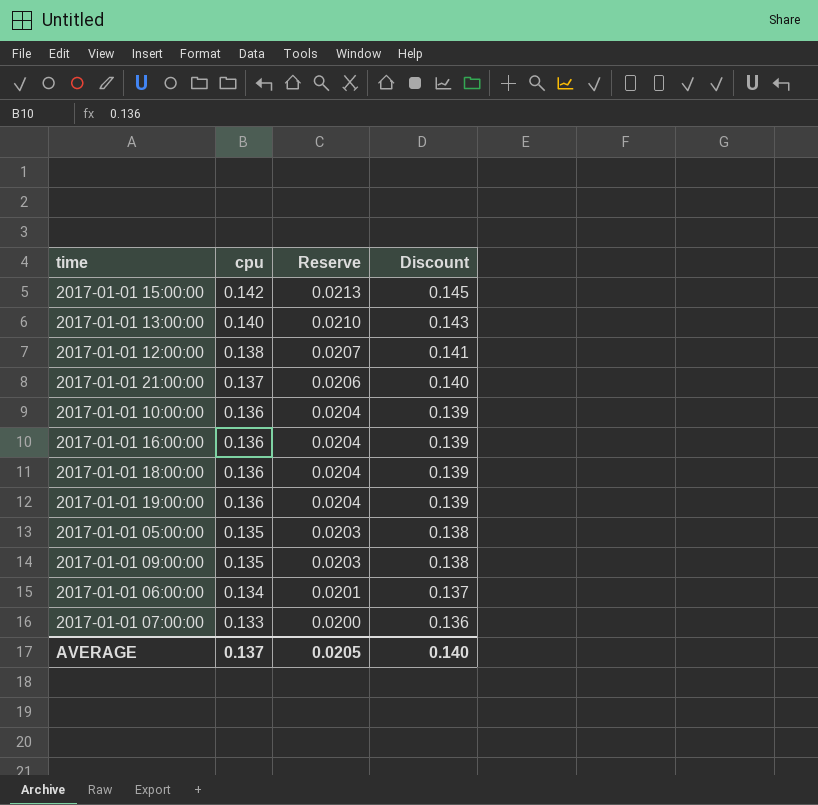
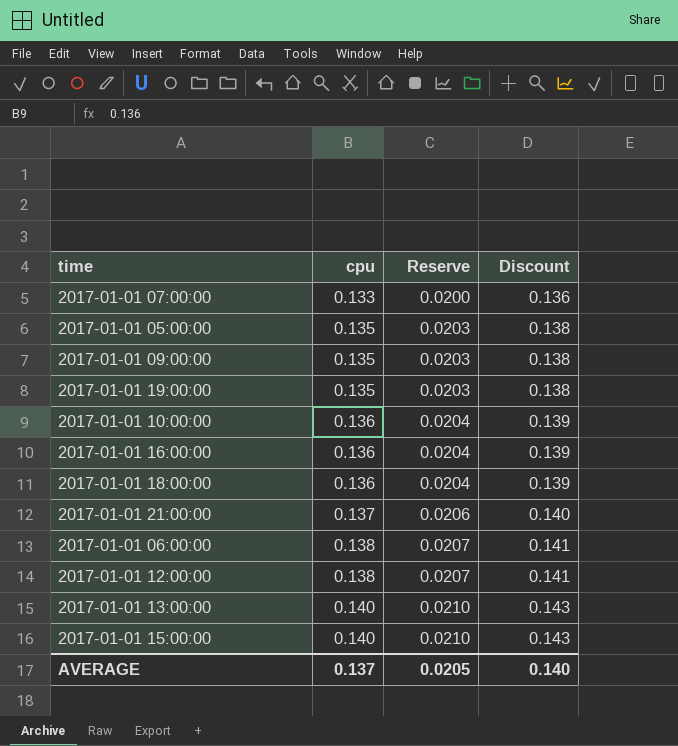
row order: cpu descending -> cpu ascending
2017-01-01 19:00:00 | cpu: 0.136 -> 0.135
2017-01-01 19:00:00 | Reserve: 0.0204 -> 0.0203
2017-01-01 19:00:00 | Discount: 0.139 -> 0.138
2017-01-01 06:00:00 | cpu: 0.134 -> 0.138
2017-01-01 06:00:00 | Reserve: 0.0201 -> 0.0207
2017-01-01 06:00:00 | Discount: 0.137 -> 0.141
2017-01-01 15:00:00 | cpu: 0.142 -> 0.140
2017-01-01 15:00:00 | Reserve: 0.0213 -> 0.0210
2017-01-01 15:00:00 | Discount: 0.145 -> 0.143

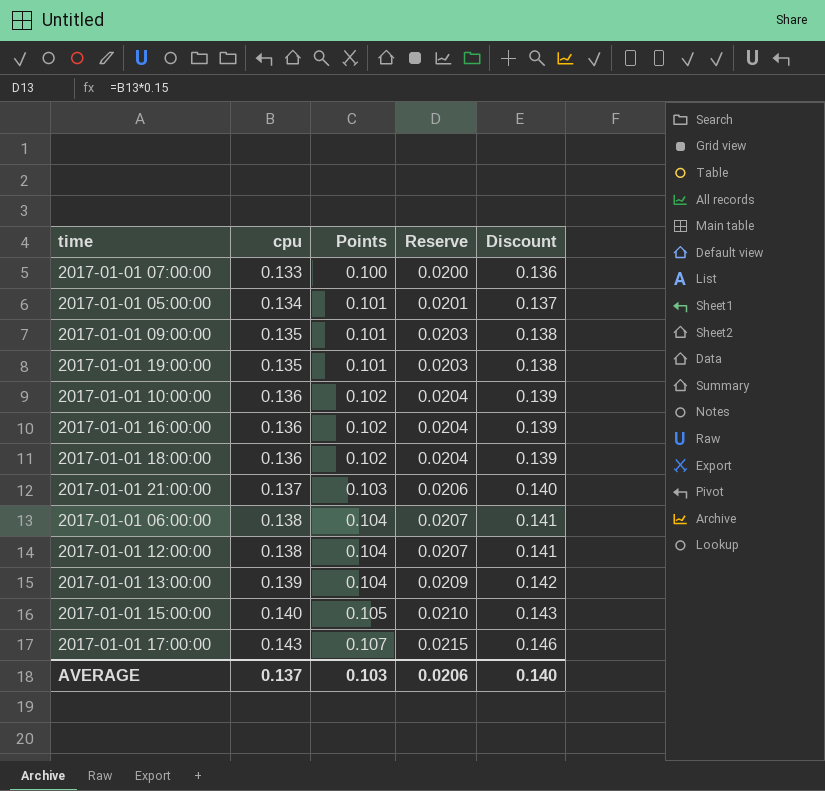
column Points | formula: none -> [cpu] * 0.75
2017-01-01 05:00:00 | cpu: 0.135 -> 0.134
2017-01-01 05:00:00 | Reserve: 0.0203 -> 0.0201
2017-01-01 05:00:00 | Discount: 0.138 -> 0.137
2017-01-01 13:00:00 | cpu: 0.140 -> 0.139
2017-01-01 13:00:00 | Reserve: 0.0210 -> 0.0209
2017-01-01 13:00:00 | Discount: 0.143 -> 0.142
row 2017-01-01 17:00:00: none -> 0.143 | 0.107 | 0.0215 | 0.146
AVERAGE | Reserve: 0.0205 -> 0.0206

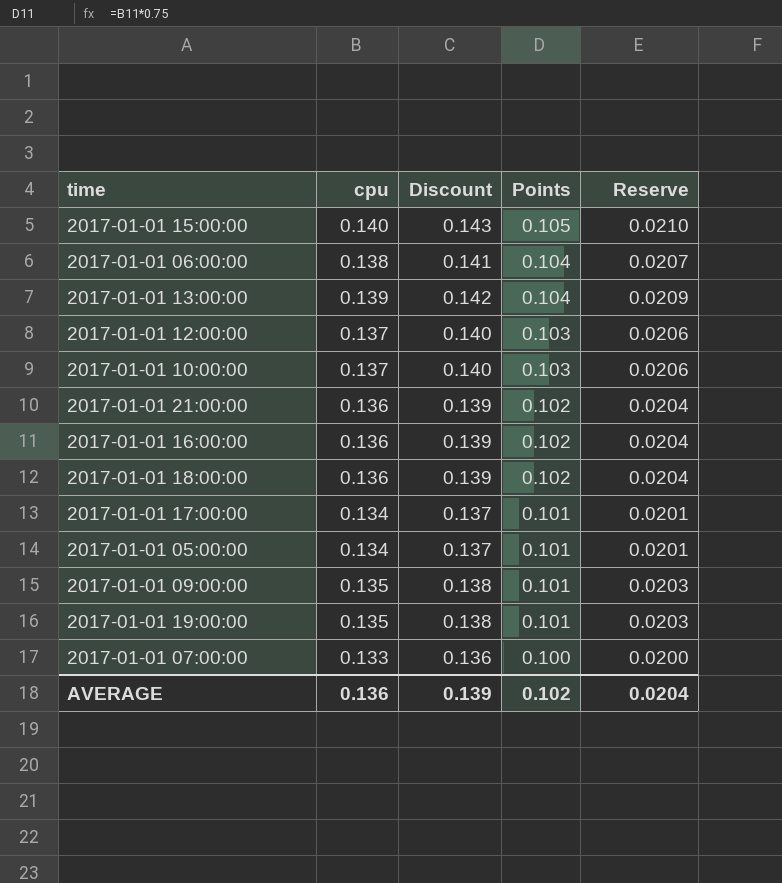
row order: cpu ascending -> Points descending
column Discount | position: 5 -> 3
2017-01-01 12:00:00 | cpu: 0.138 -> 0.137
2017-01-01 12:00:00 | Discount: 0.141 -> 0.140
2017-01-01 12:00:00 | Points: 0.104 -> 0.103
2017-01-01 12:00:00 | Reserve: 0.0207 -> 0.0206
2017-01-01 10:00:00 | cpu: 0.136 -> 0.137
2017-01-01 10:00:00 | Discount: 0.139 -> 0.140
2017-01-01 10:00:00 | Points: 0.102 -> 0.103
2017-01-01 10:00:00 | Reserve: 0.0204 -> 0.0206
2017-01-01 21:00:00 | cpu: 0.137 -> 0.136
2017-01-01 21:00:00 | Discount: 0.140 -> 0.139
2017-01-01 21:00:00 | Points: 0.103 -> 0.102
2017-01-01 21:00:00 | Reserve: 0.0206 -> 0.0204
2017-01-01 17:00:00 | cpu: 0.143 -> 0.134
2017-01-01 17:00:00 | Discount: 0.146 -> 0.137
2017-01-01 17:00:00 | Points: 0.107 -> 0.101
2017-01-01 17:00:00 | Reserve: 0.0215 -> 0.0201
AVERAGE | cpu: 0.137 -> 0.136
AVERAGE | Discount: 0.140 -> 0.139
AVERAGE | Points: 0.103 -> 0.102
AVERAGE | Reserve: 0.0206 -> 0.0204

